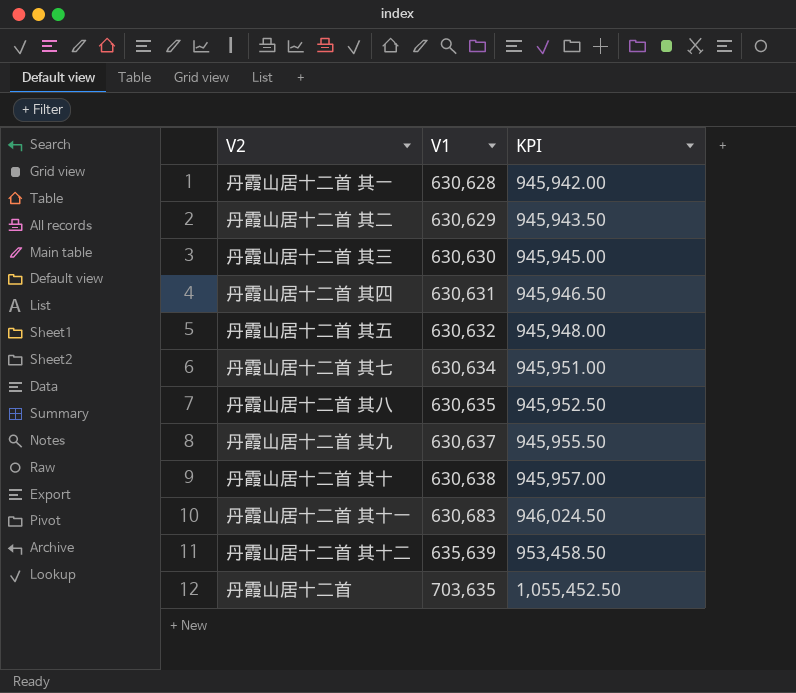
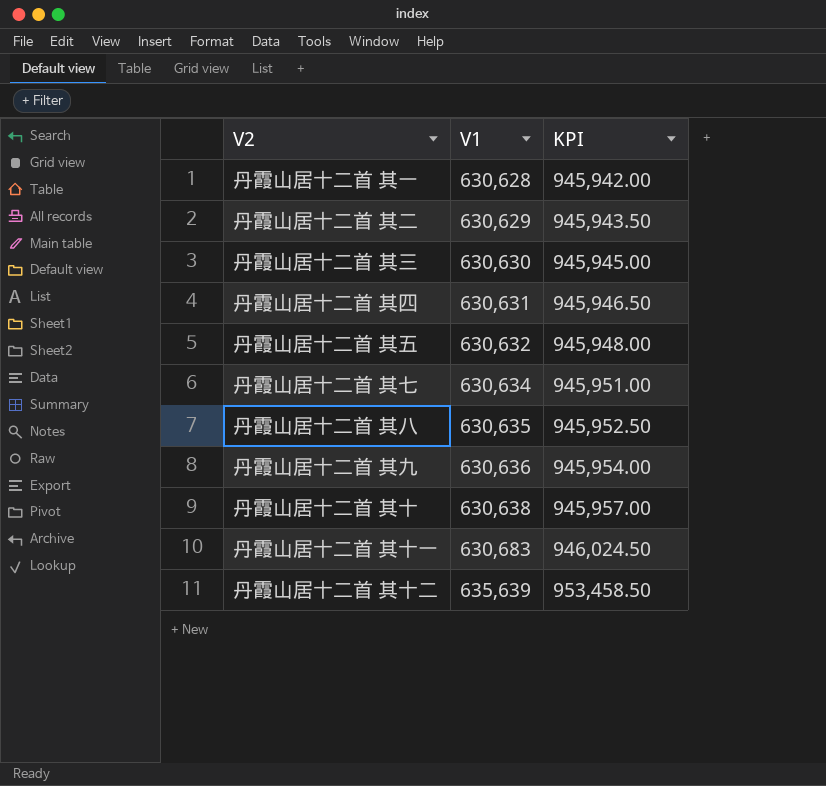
row 丹霞山居十二首: 703,635 | 1,055,452.50 -> none
丹霞山居十二首 其九 | V1: 630,637 -> 630,636
丹霞山居十二首 其九 | KPI: 945,955.50 -> 945,954.00

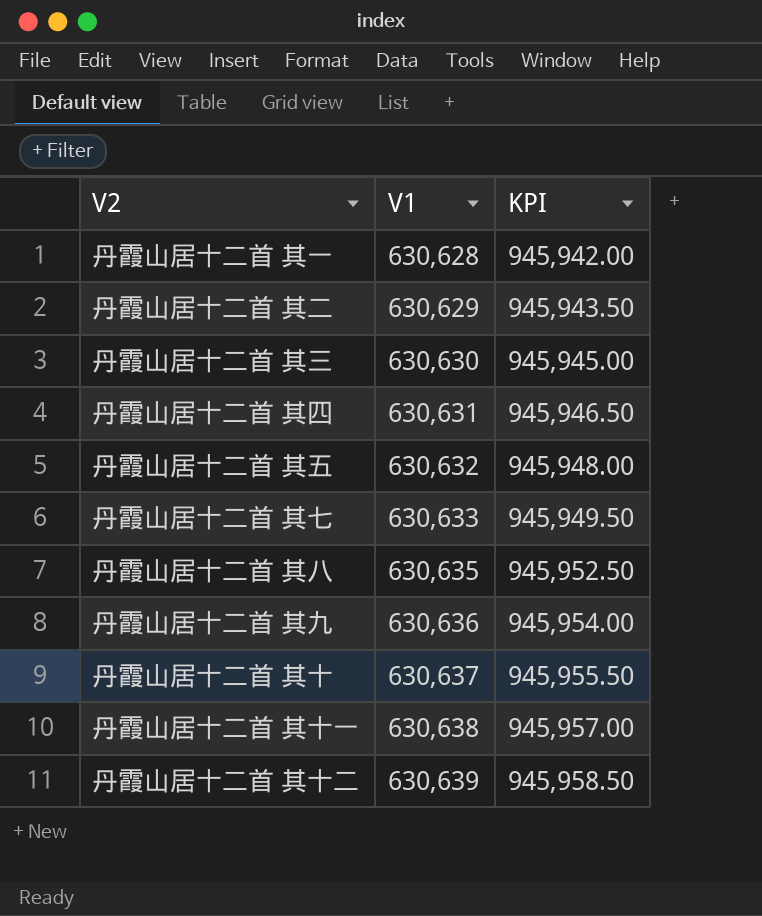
丹霞山居十二首 其七 | V1: 630,634 -> 630,633
丹霞山居十二首 其七 | KPI: 945,951.00 -> 945,949.50
丹霞山居十二首 其十 | V1: 630,638 -> 630,637
丹霞山居十二首 其十 | KPI: 945,957.00 -> 945,955.50
丹霞山居十二首 其十一 | V1: 630,683 -> 630,638
丹霞山居十二首 其十一 | KPI: 946,024.50 -> 945,957.00
丹霞山居十二首 其十二 | V1: 635,639 -> 630,639
丹霞山居十二首 其十二 | KPI: 953,458.50 -> 945,958.50

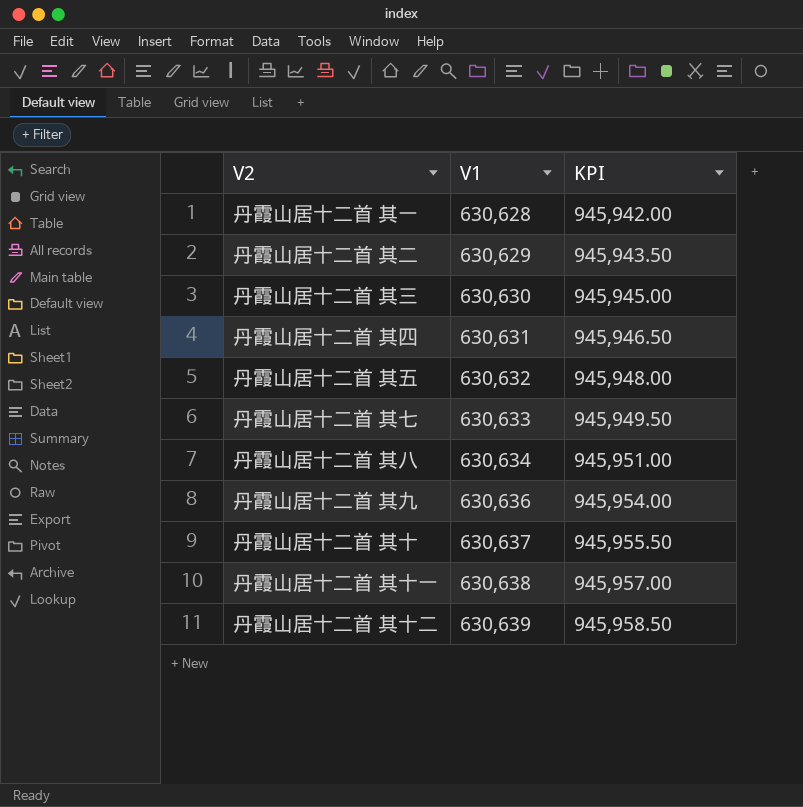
丹霞山居十二首 其八 | V1: 630,635 -> 630,634
丹霞山居十二首 其八 | KPI: 945,952.50 -> 945,951.00

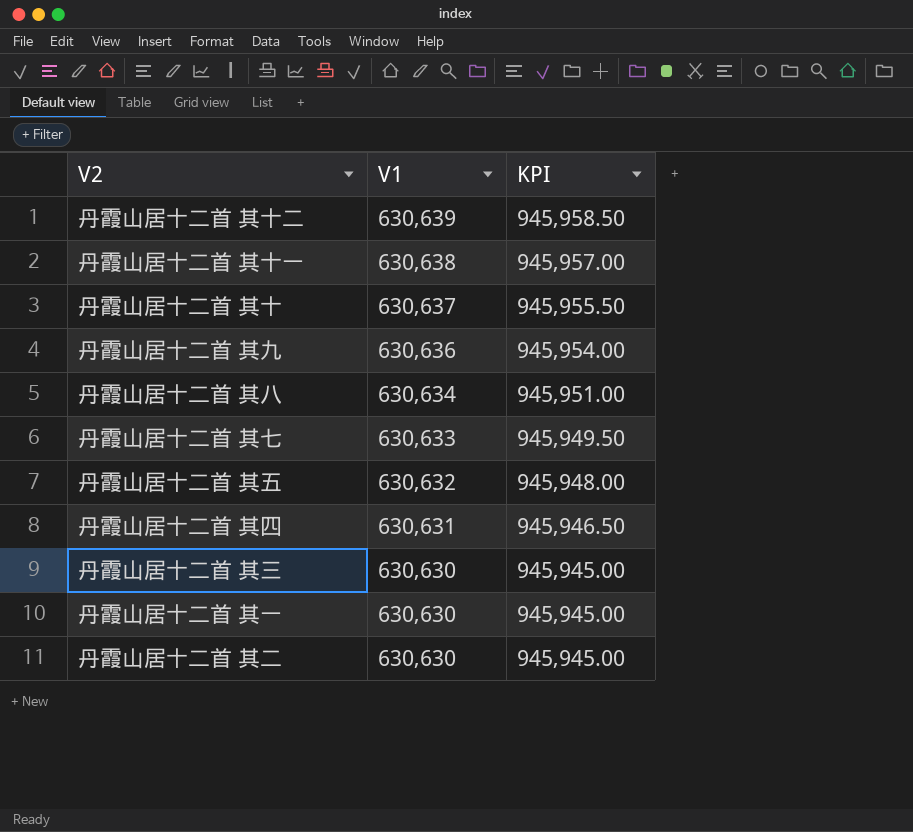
row order: V1 ascending -> V1 descending
丹霞山居十二首 其一 | V1: 630,628 -> 630,630
丹霞山居十二首 其一 | KPI: 945,942.00 -> 945,945.00
丹霞山居十二首 其二 | V1: 630,629 -> 630,630
丹霞山居十二首 其二 | KPI: 945,943.50 -> 945,945.00

